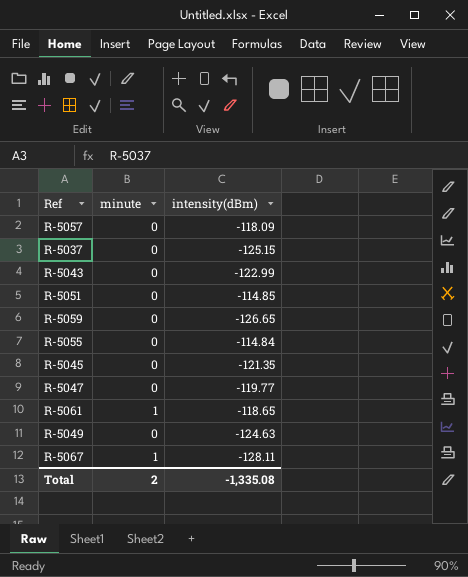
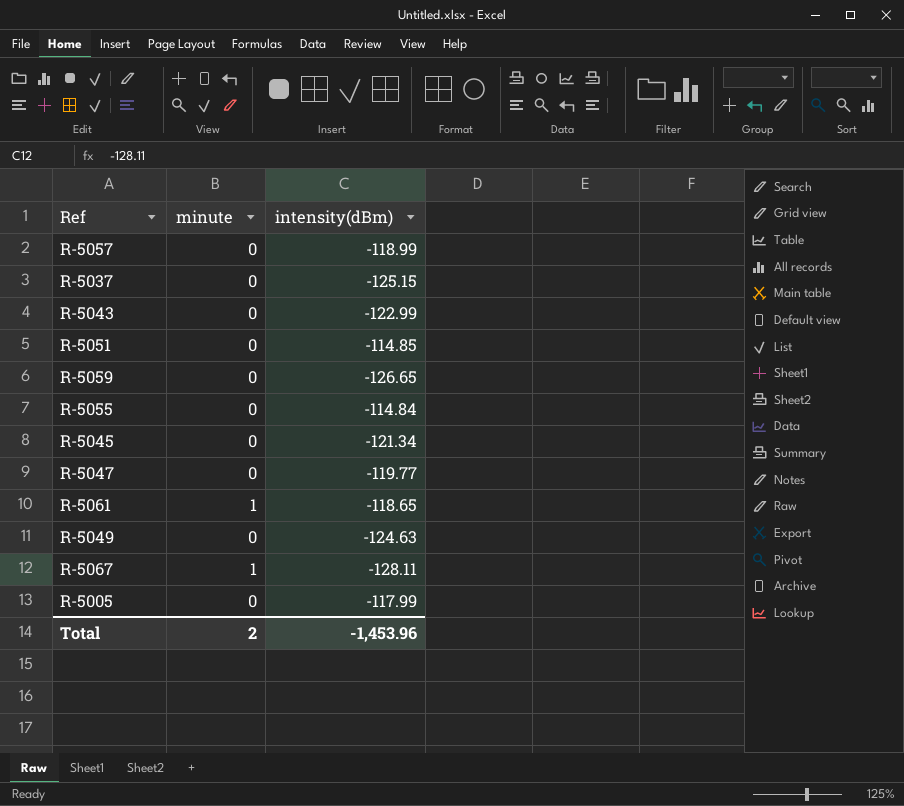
R-5057 | intensity(dBm): -118.09 -> -118.99
R-5045 | intensity(dBm): -121.35 -> -121.34
row R-5005: none -> 0 | -117.99
Total | intensity(dBm): -1,335.08 -> -1,453.96

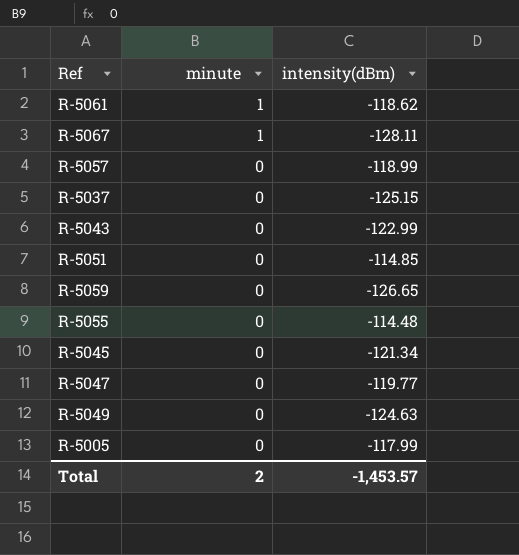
row order: none -> minute descending
R-5061 | intensity(dBm): -118.65 -> -118.62
R-5055 | intensity(dBm): -114.84 -> -114.48
Total | intensity(dBm): -1,453.96 -> -1,453.57

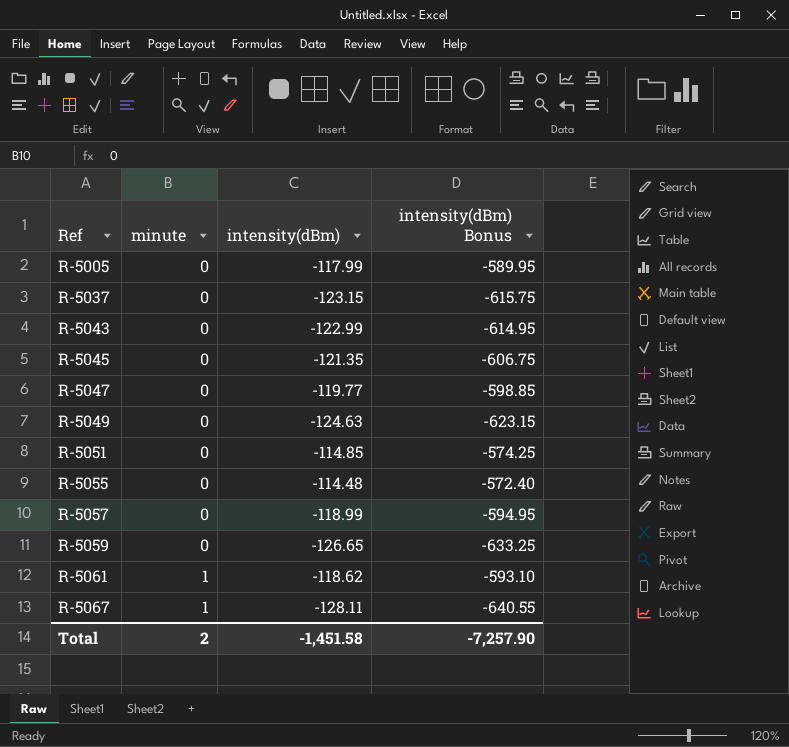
row order: minute descending -> Ref ascending
column intensity(dBm) Bonus | formula: none -> [intensity(dBm)] * 5
R-5037 | intensity(dBm): -125.15 -> -123.15
R-5045 | intensity(dBm): -121.34 -> -121.35
Total | intensity(dBm): -1,453.57 -> -1,451.58

